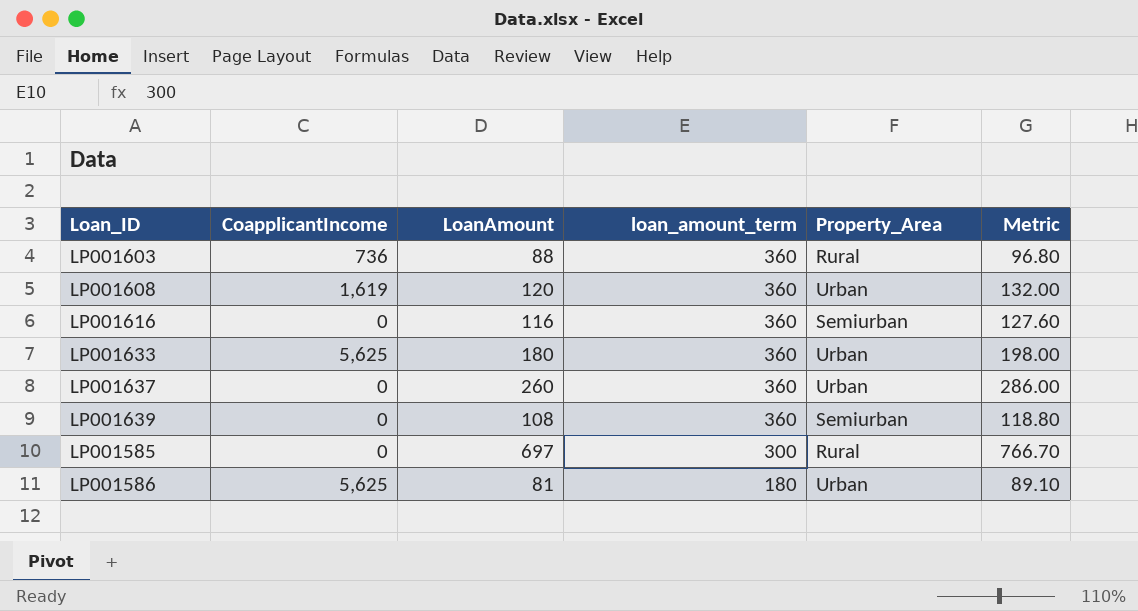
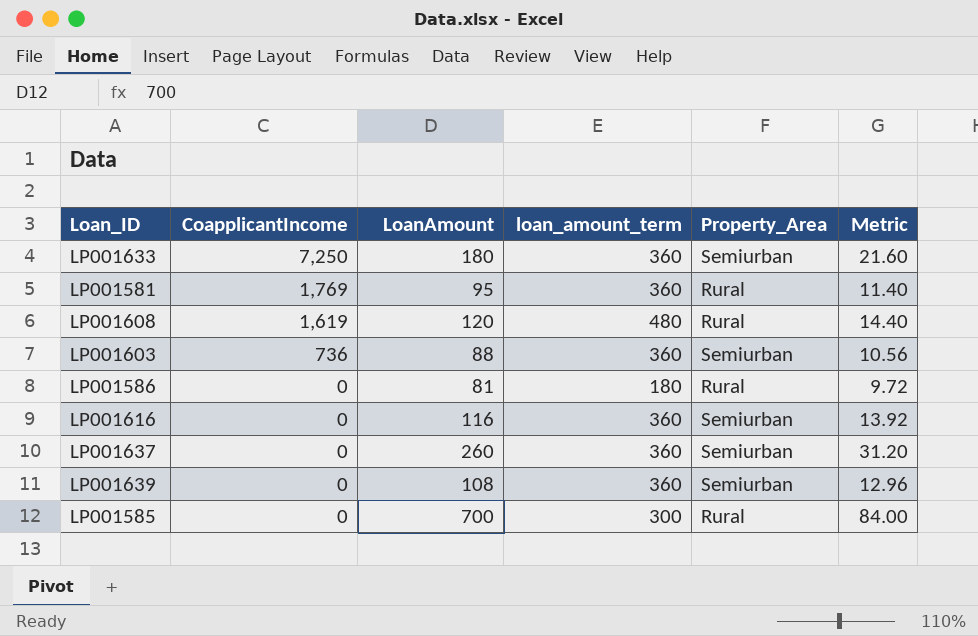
row order: loan_amount_term descending -> CoapplicantIncome descending
column Metric | formula: [LoanAmount] * 1.1 -> [LoanAmount] * 0.12
LP001633 | CoapplicantIncome: 5,625 -> 7,250
LP001633 | Property_Area: Urban -> Semiurban
row LP001581: none -> 1,769 | 95 | 360 | Rural | 11.40
LP001608 | loan_amount_term: 360 -> 480
LP001608 | Property_Area: Urban -> Rural
LP001603 | Property_Area: Rural -> Semiurban
LP001586 | CoapplicantIncome: 5,625 -> 0
LP001586 | Property_Area: Urban -> Rural
LP001637 | Property_Area: Urban -> Semiurban
LP001585 | LoanAmount: 697 -> 700

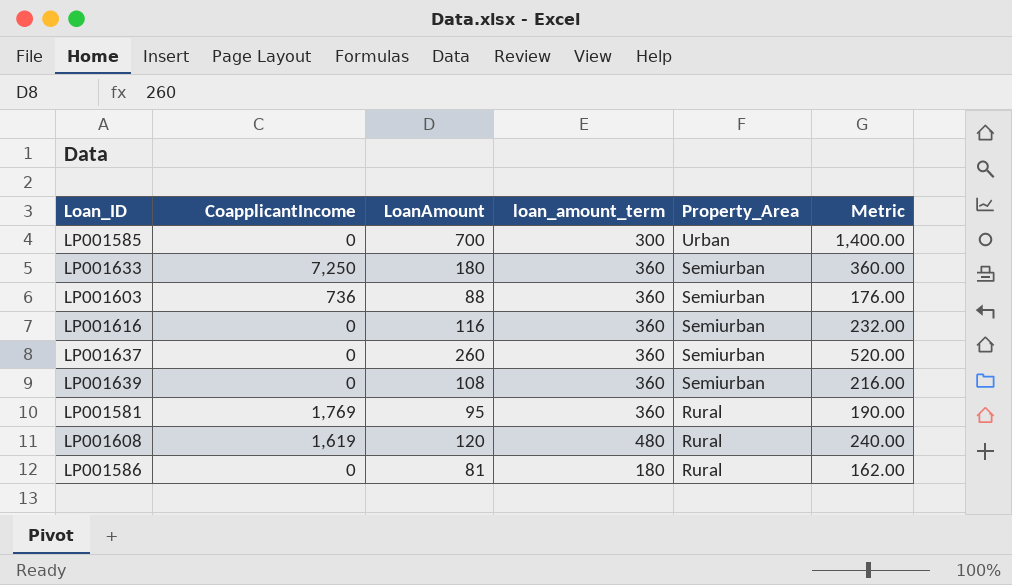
row order: CoapplicantIncome descending -> Property_Area descending
column Metric | formula: [LoanAmount] * 0.12 -> [LoanAmount] * 2
LP001585 | Property_Area: Rural -> Urban

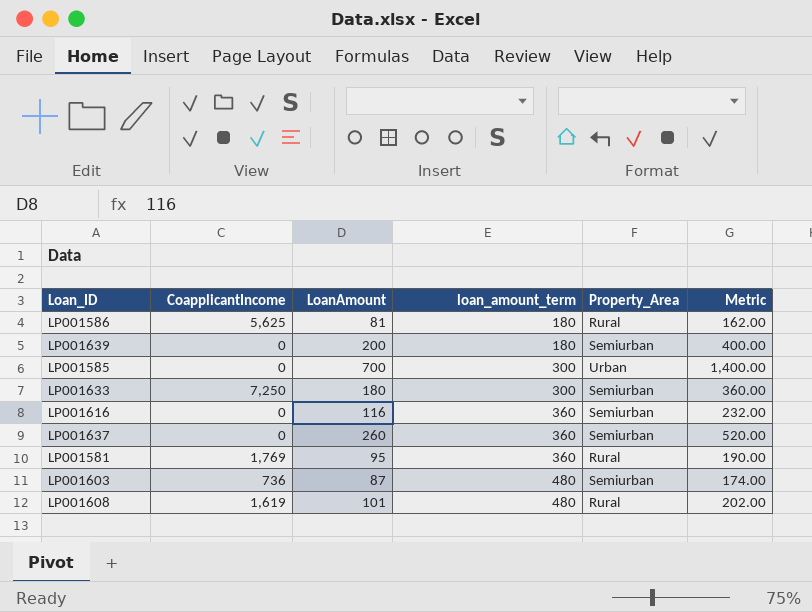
row order: Property_Area descending -> loan_amount_term ascending
LP001586 | CoapplicantIncome: 0 -> 5,625
LP001639 | LoanAmount: 108 -> 200
LP001639 | loan_amount_term: 360 -> 180
LP001639 | Metric: 216.00 -> 400.00
LP001633 | loan_amount_term: 360 -> 300
LP001603 | LoanAmount: 88 -> 87
LP001603 | loan_amount_term: 360 -> 480
LP001603 | Metric: 176.00 -> 174.00
LP001608 | LoanAmount: 120 -> 101
LP001608 | Metric: 240.00 -> 202.00

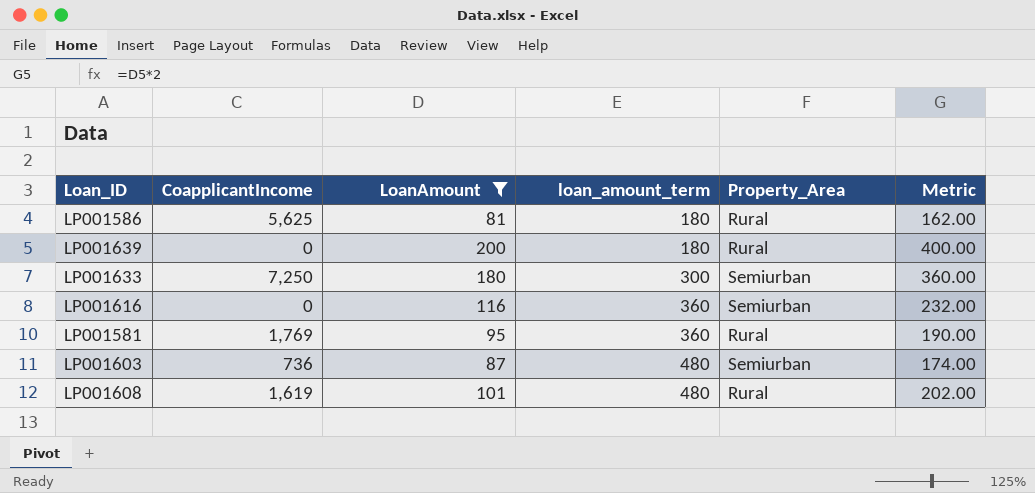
filter: none -> LoanAmount <= 200
LP001639 | Property_Area: Semiurban -> Rural

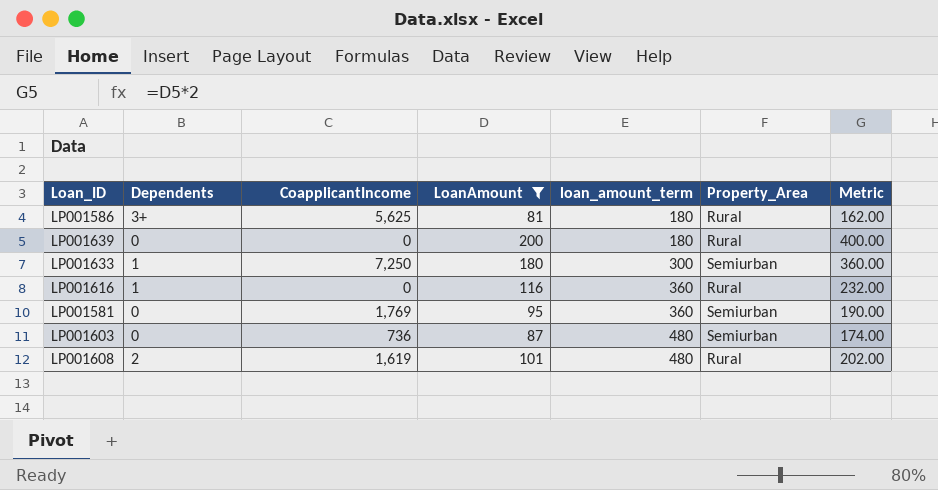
column Dependents | position: none -> 2
LP001616 | Property_Area: Semiurban -> Rural
LP001581 | Property_Area: Rural -> Semiurban

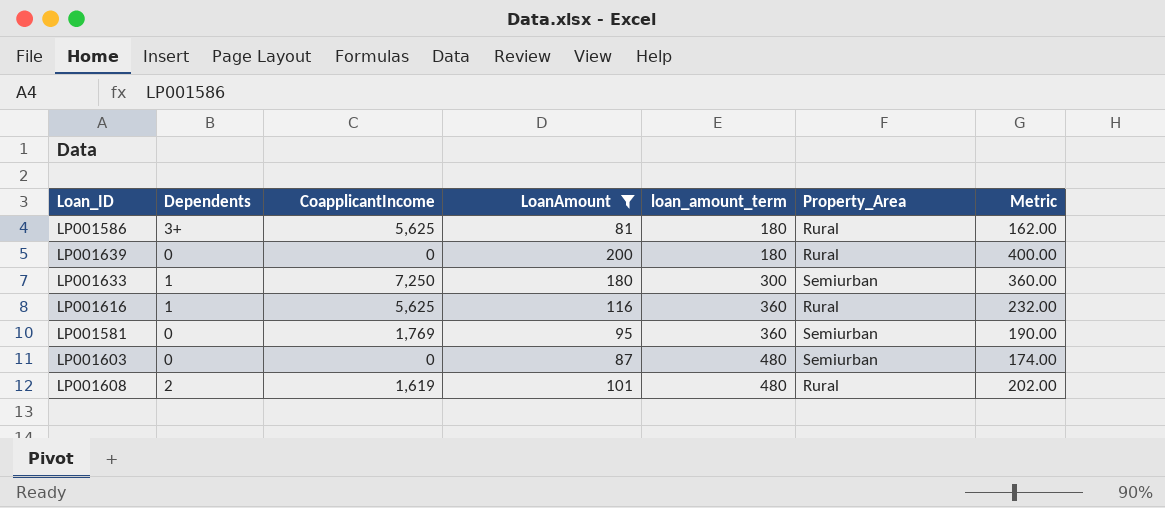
LP001616 | CoapplicantIncome: 0 -> 5,625
LP001603 | CoapplicantIncome: 736 -> 0

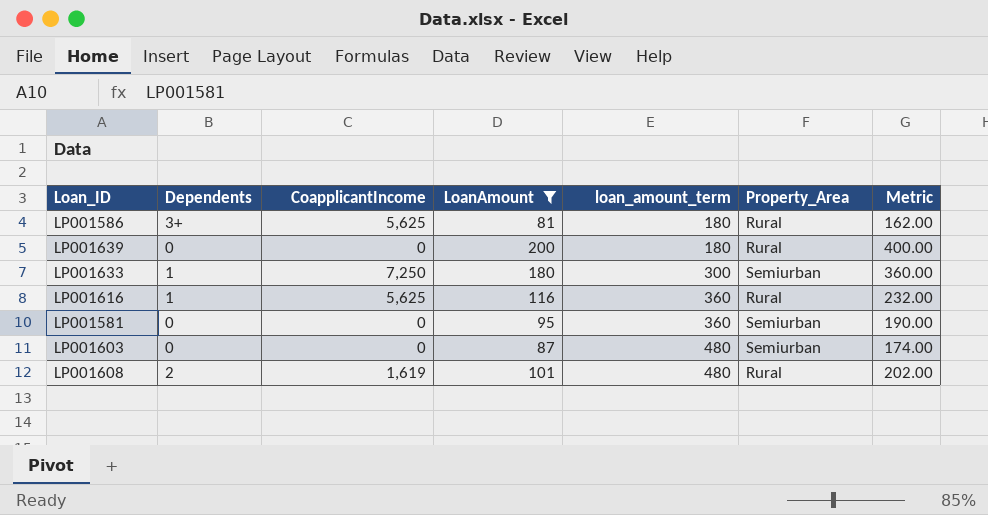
LP001581 | CoapplicantIncome: 1,769 -> 0

